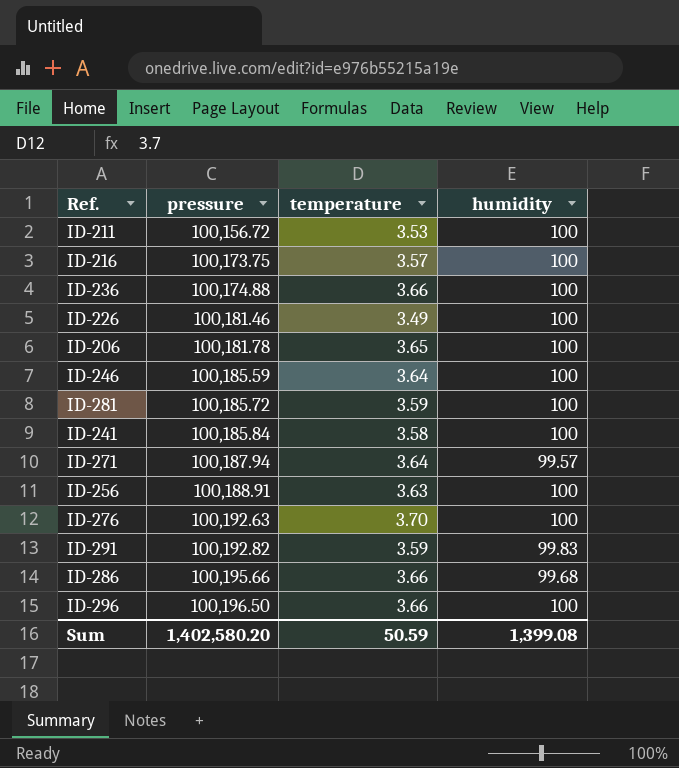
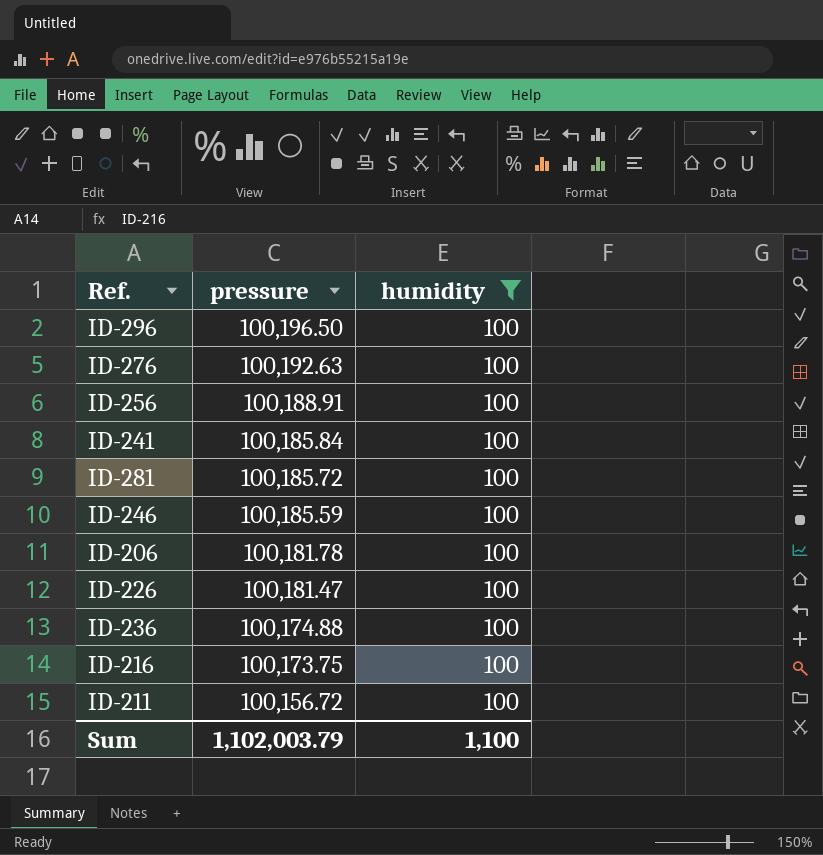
filter: none -> humidity = 100
row order: pressure ascending -> pressure descending
column temperature | position: 3 -> none
ID-226 | pressure: 100,181.46 -> 100,181.47
Sum | pressure: 1,402,580.20 -> 1,102,003.79
Sum | humidity: 1,399.08 -> 1,100

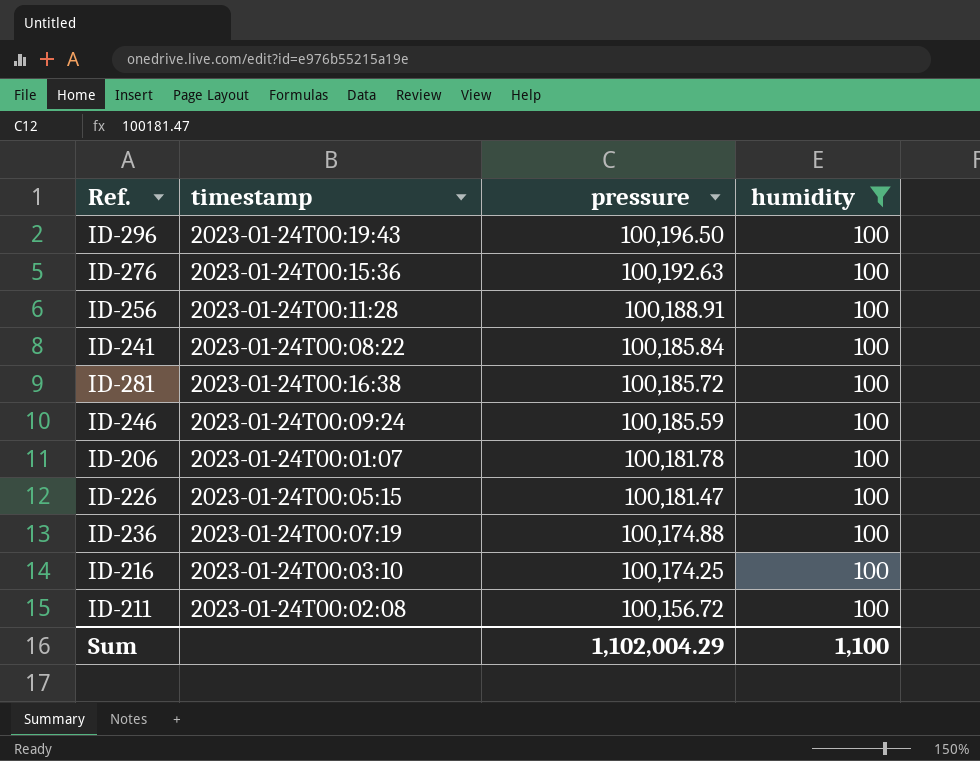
column timestamp | position: none -> 2
ID-216 | pressure: 100,173.75 -> 100,174.25
Sum | pressure: 1,102,003.79 -> 1,102,004.29

